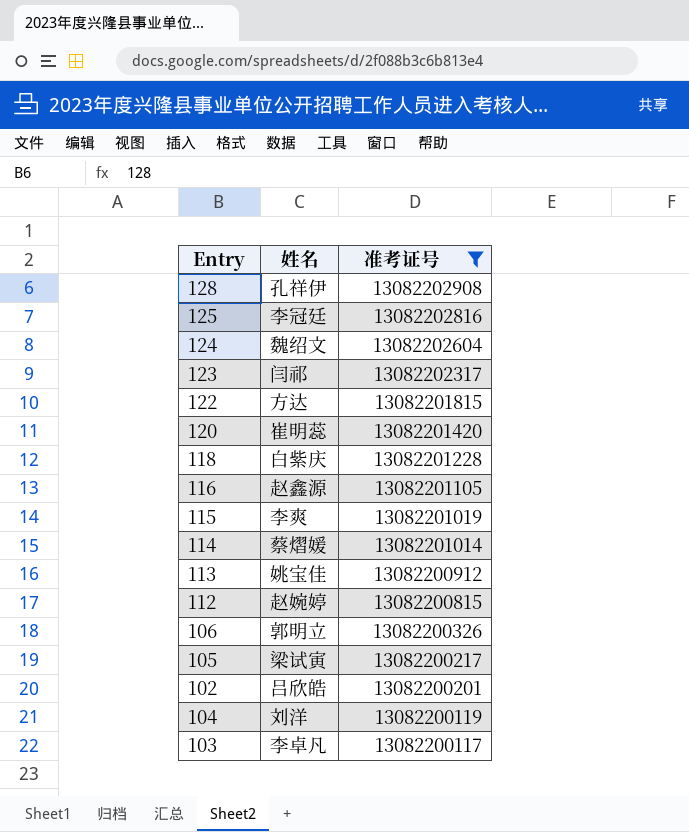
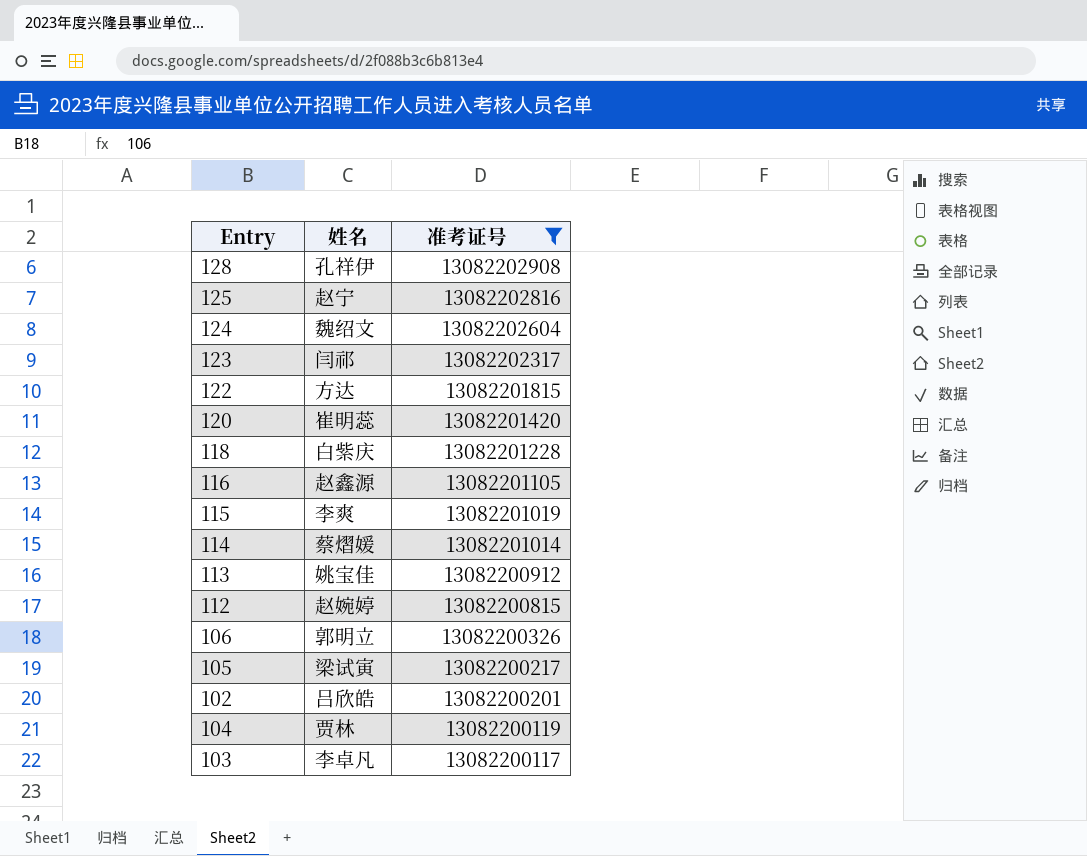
125 | 姓名: 李冠廷 -> 赵宁
104 | 姓名: 刘洋 -> 贾林

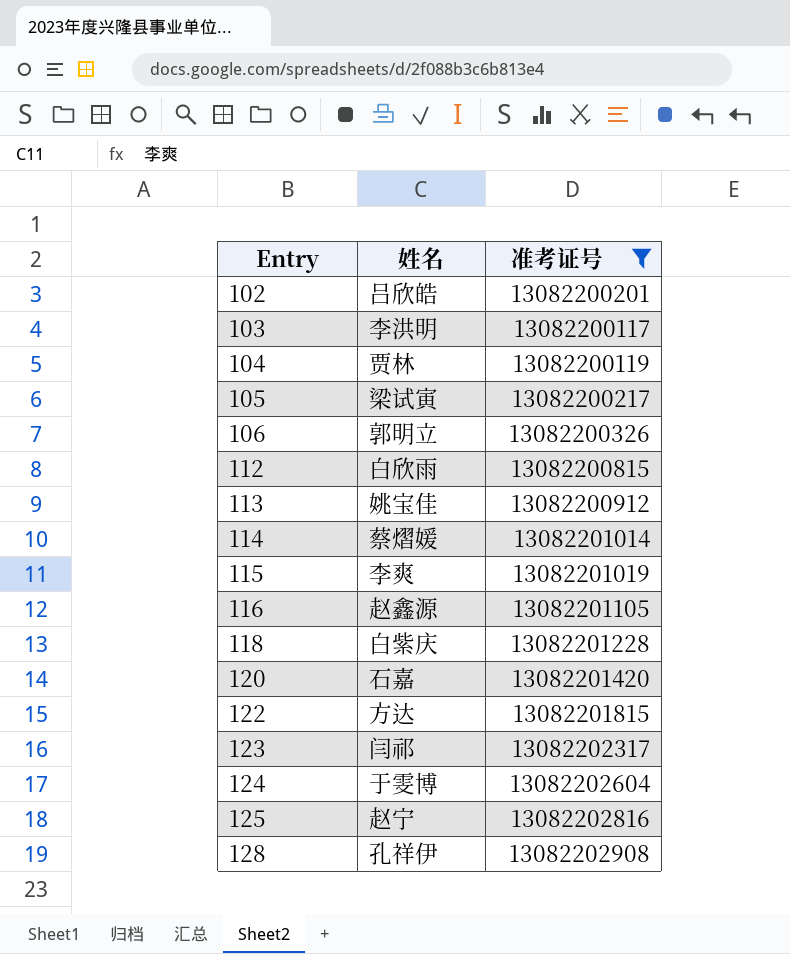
row order: 准考证号 descending -> Entry ascending
103 | 姓名: 李卓凡 -> 李洪明
112 | 姓名: 赵婉婷 -> 白欣雨
120 | 姓名: 崔明蕊 -> 石嘉
124 | 姓名: 魏绍文 -> 于雯博

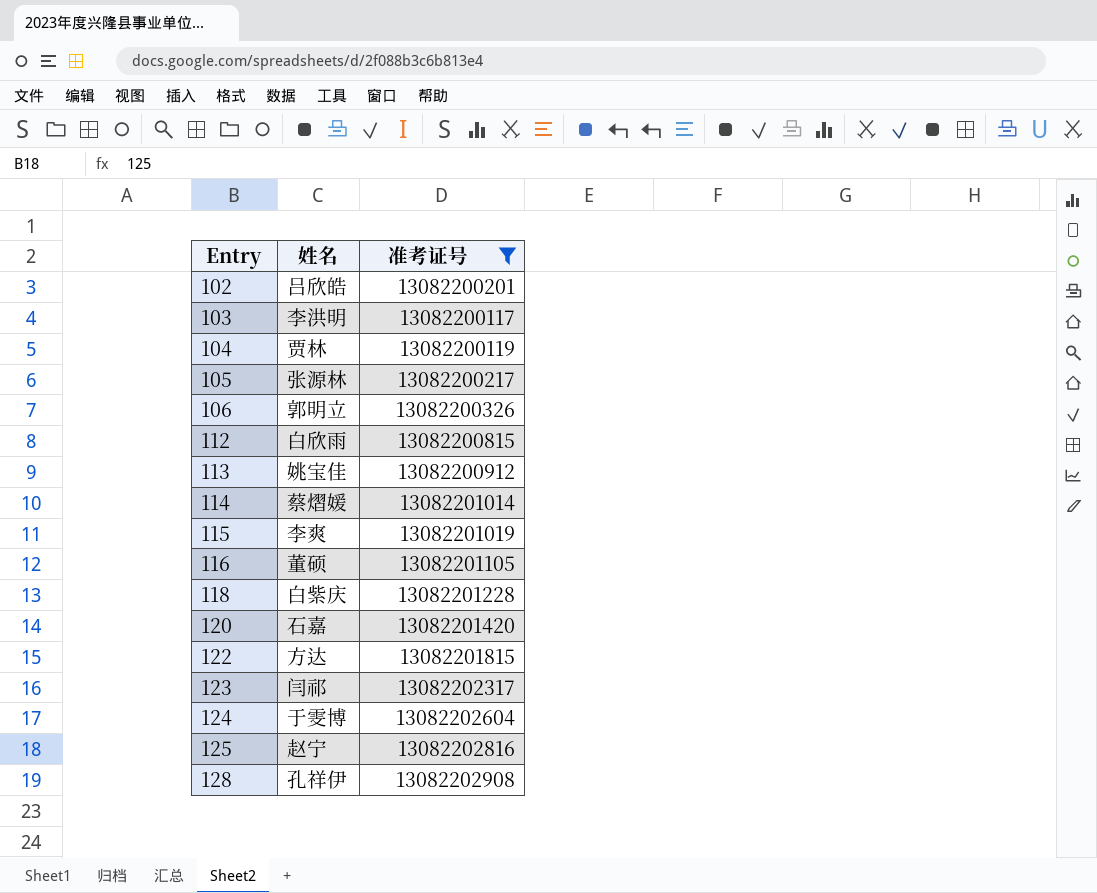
105 | 姓名: 梁试寅 -> 张源林
116 | 姓名: 赵鑫源 -> 董硕

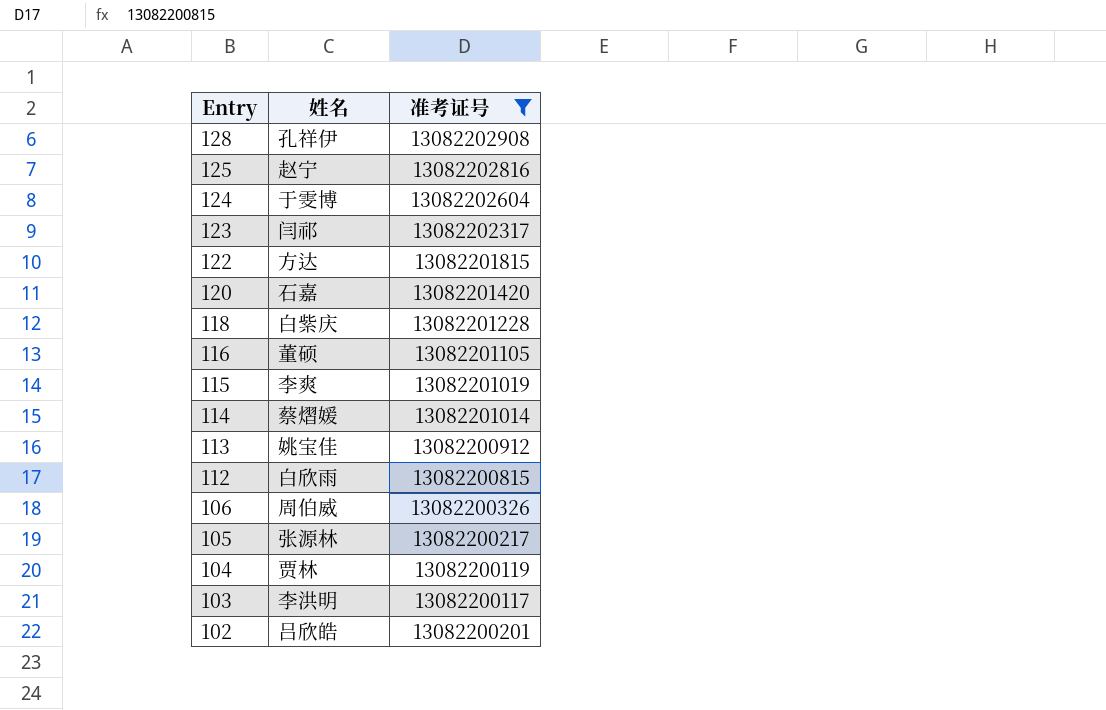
row order: Entry ascending -> Entry descending
106 | 姓名: 郭明立 -> 周伯威

